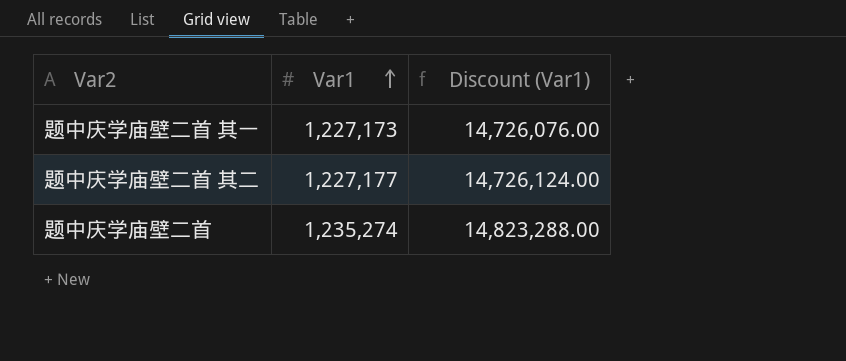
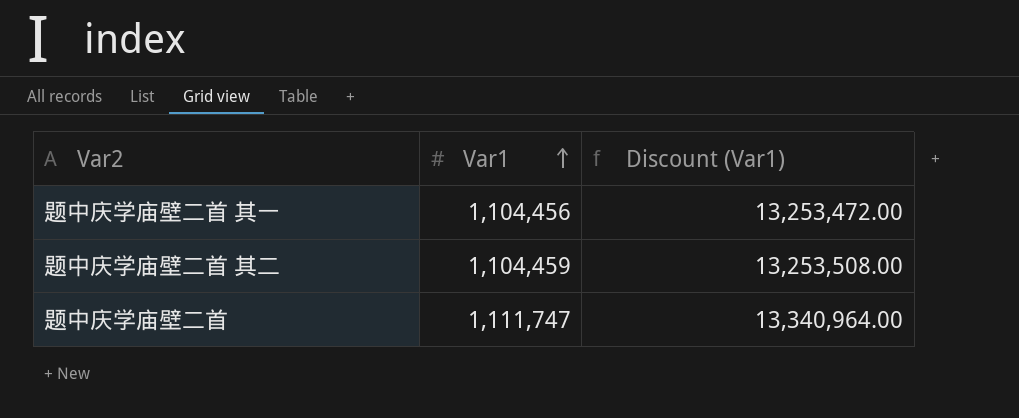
题中庆学庙壁二首 其一 | Var1: 1,227,173 -> 1,104,456
题中庆学庙壁二首 其一 | Discount (Var1): 14,726,076.00 -> 13,253,472.00
题中庆学庙壁二首 其二 | Var1: 1,227,177 -> 1,104,459
题中庆学庙壁二首 其二 | Discount (Var1): 14,726,124.00 -> 13,253,508.00
题中庆学庙壁二首 | Var1: 1,235,274 -> 1,111,747
题中庆学庙壁二首 | Discount (Var1): 14,823,288.00 -> 13,340,964.00

